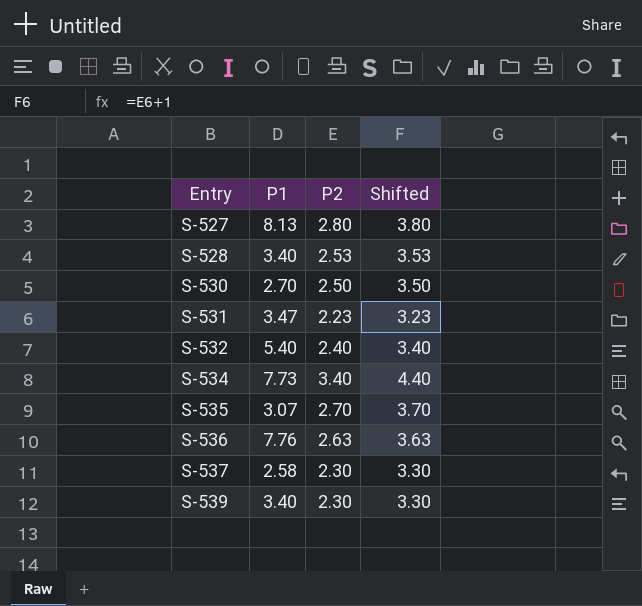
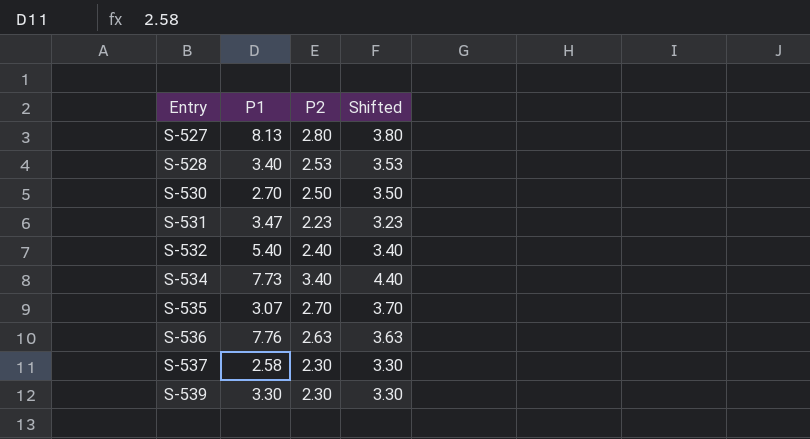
S-539 | P1: 3.40 -> 3.30

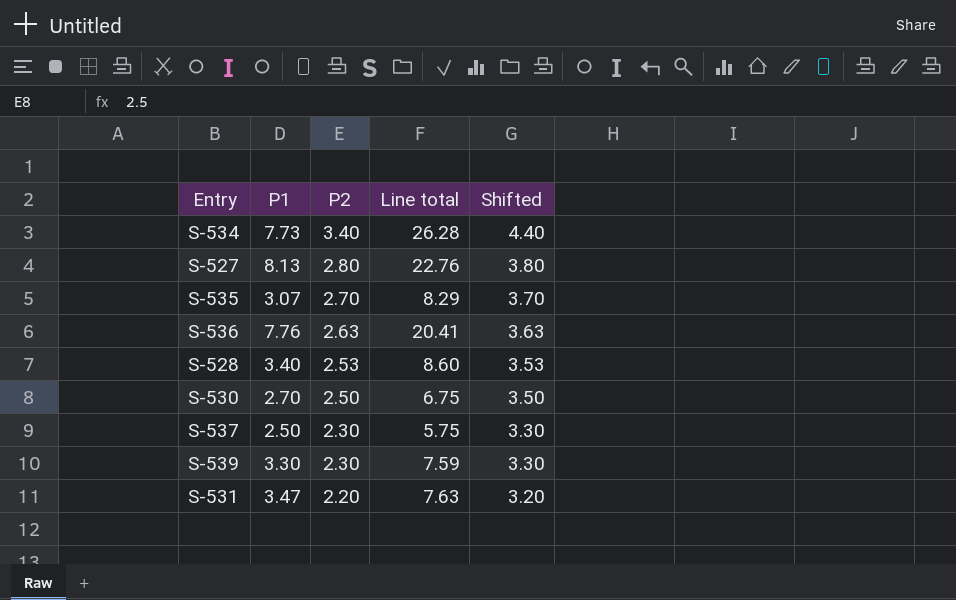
row order: Entry ascending -> P2 descending
column Line total | formula: none -> [P1] * [P2]
row S-532: 5.40 | 2.40 | 3.40 -> none
S-537 | P1: 2.58 -> 2.50
S-531 | P2: 2.23 -> 2.20
S-531 | Shifted: 3.23 -> 3.20

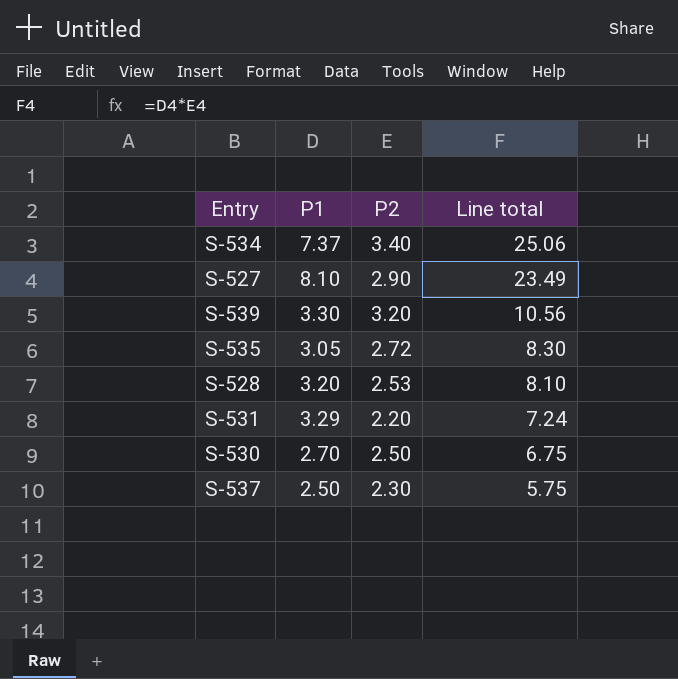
row order: P2 descending -> Line total descending
column Shifted | formula: [P2] + 1 -> none
row S-536: 7.76 | 2.63 | 20.41 | 3.63 -> none
S-534 | P1: 7.73 -> 7.37
S-534 | Line total: 26.28 -> 25.06
S-527 | P1: 8.13 -> 8.10
S-527 | P2: 2.80 -> 2.90
S-527 | Line total: 22.76 -> 23.49
S-539 | P2: 2.30 -> 3.20
S-539 | Line total: 7.59 -> 10.56
S-535 | P1: 3.07 -> 3.05
S-535 | P2: 2.70 -> 2.72
S-535 | Line total: 8.29 -> 8.30
S-528 | P1: 3.40 -> 3.20
S-528 | Line total: 8.60 -> 8.10
S-531 | P1: 3.47 -> 3.29
S-531 | Line total: 7.63 -> 7.24

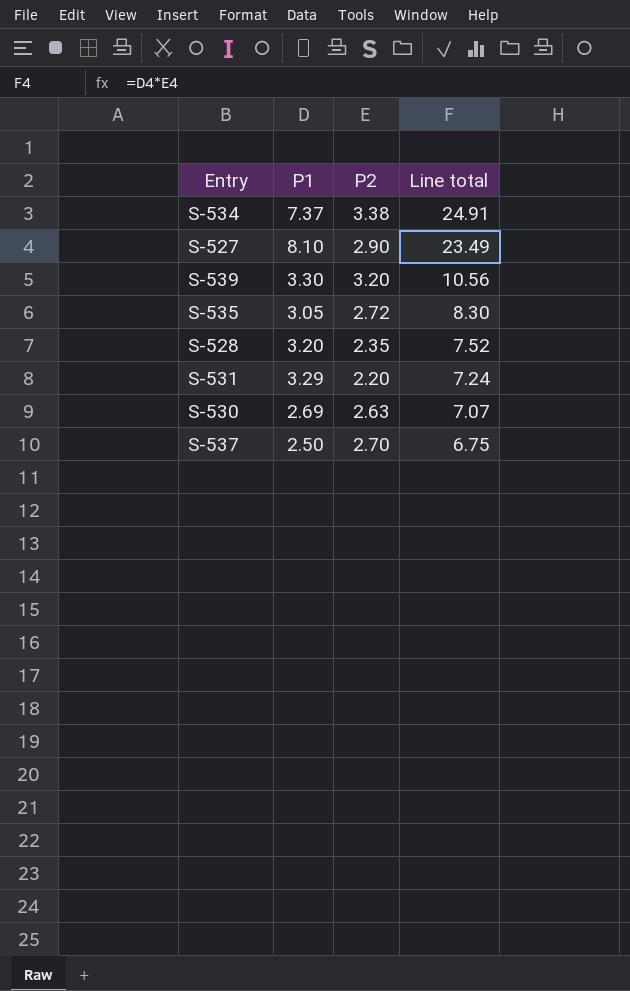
S-534 | P2: 3.40 -> 3.38
S-534 | Line total: 25.06 -> 24.91
S-528 | P2: 2.53 -> 2.35
S-528 | Line total: 8.10 -> 7.52
S-530 | P1: 2.70 -> 2.69
S-530 | P2: 2.50 -> 2.63
S-530 | Line total: 6.75 -> 7.07
S-537 | P2: 2.30 -> 2.70
S-537 | Line total: 5.75 -> 6.75

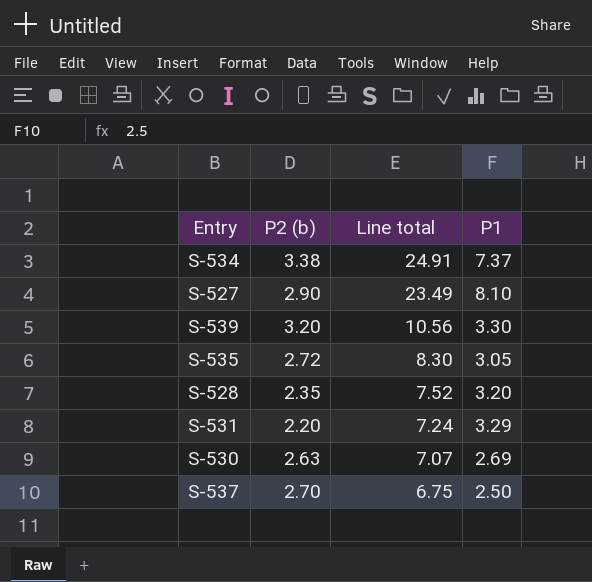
column name: P2 -> P2 (b)
column P1 | position: 2 -> 4

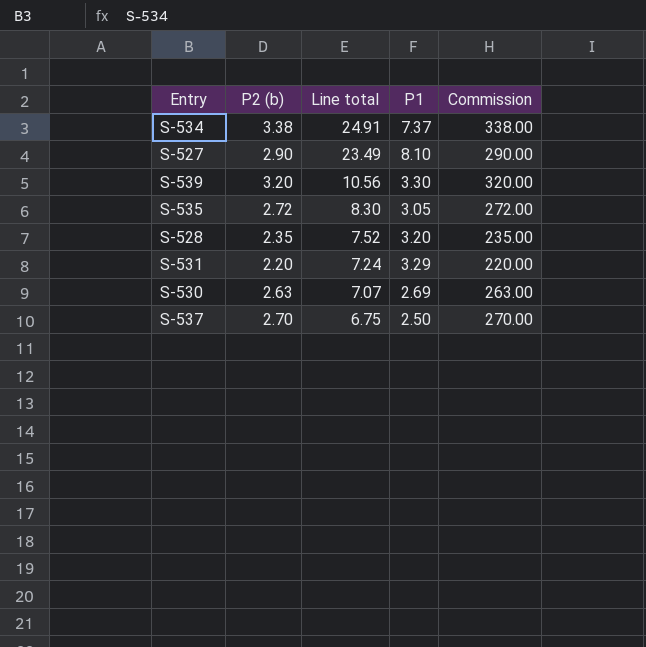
column Commission | formula: none -> [P2 (b)] * 100

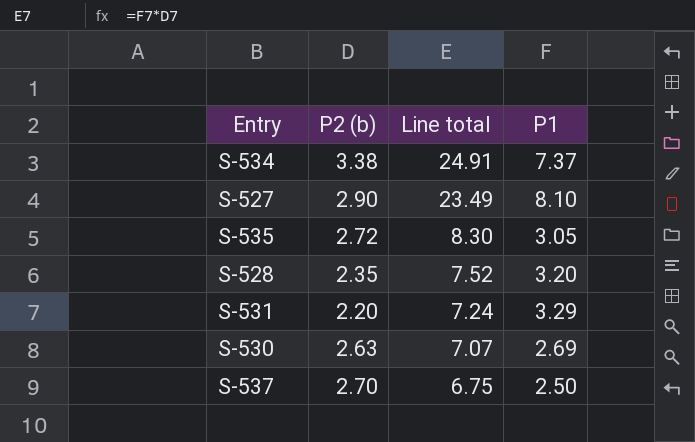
column Commission | formula: [P2 (b)] * 100 -> none
row S-539: 3.20 | 10.56 | 3.30 | 320.00 -> none

